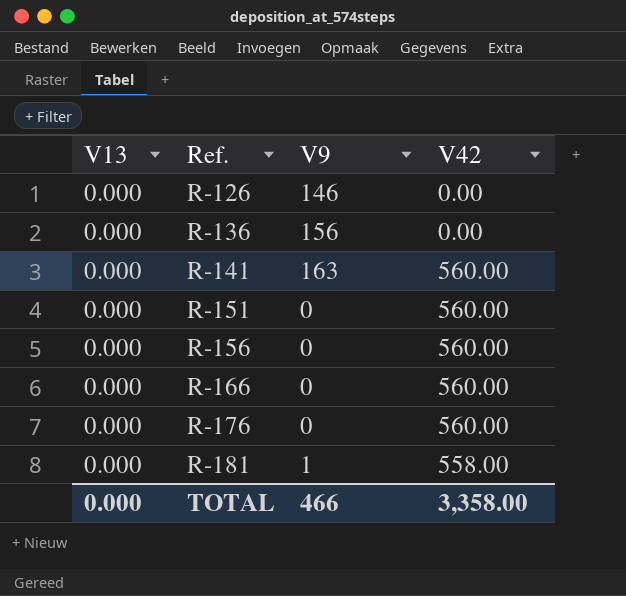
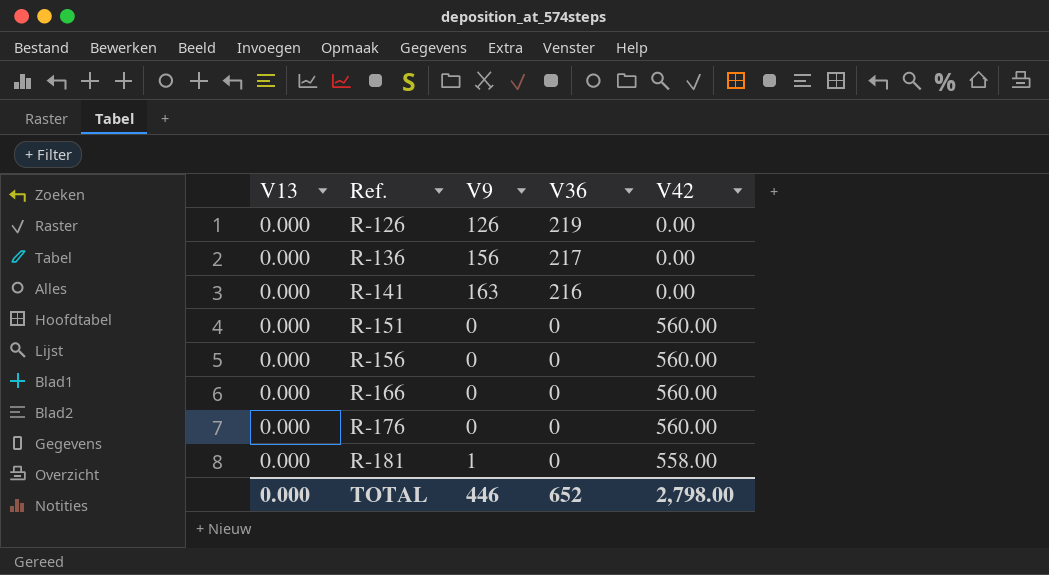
column V36 | position: none -> 4
R-126 | V9: 146 -> 126
R-141 | V42: 560.00 -> 0.00
TOTAL | V9: 466 -> 446
TOTAL | V42: 3,358.00 -> 2,798.00

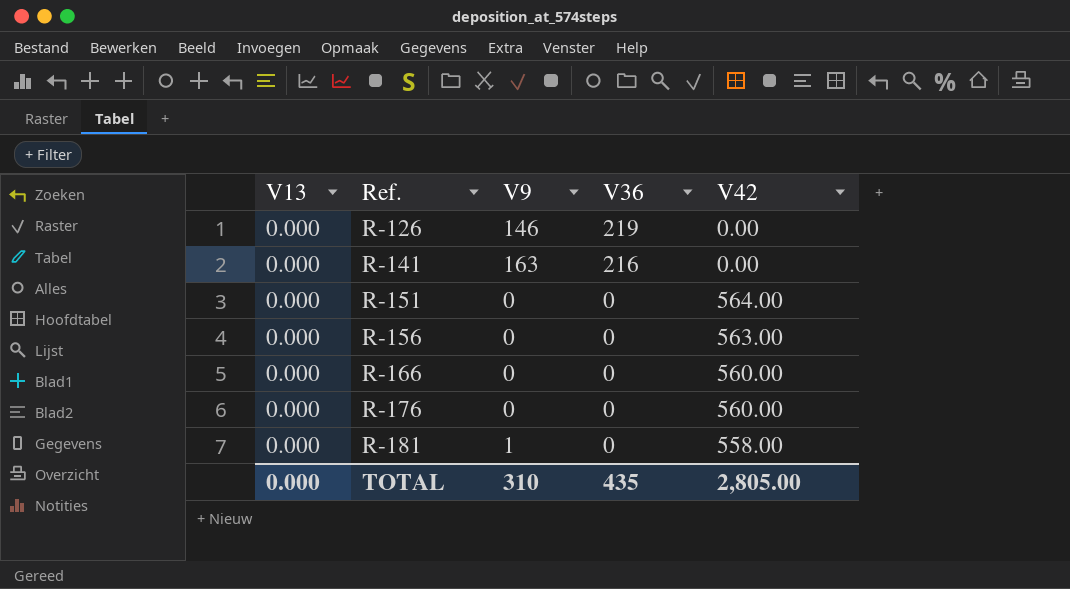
row R-136: 0.000 | 156 | 217 | 0.00 -> none
R-126 | V9: 126 -> 146
R-151 | V42: 560.00 -> 564.00
R-156 | V42: 560.00 -> 563.00
TOTAL | V9: 446 -> 310
TOTAL | V36: 652 -> 435
TOTAL | V42: 2,798.00 -> 2,805.00

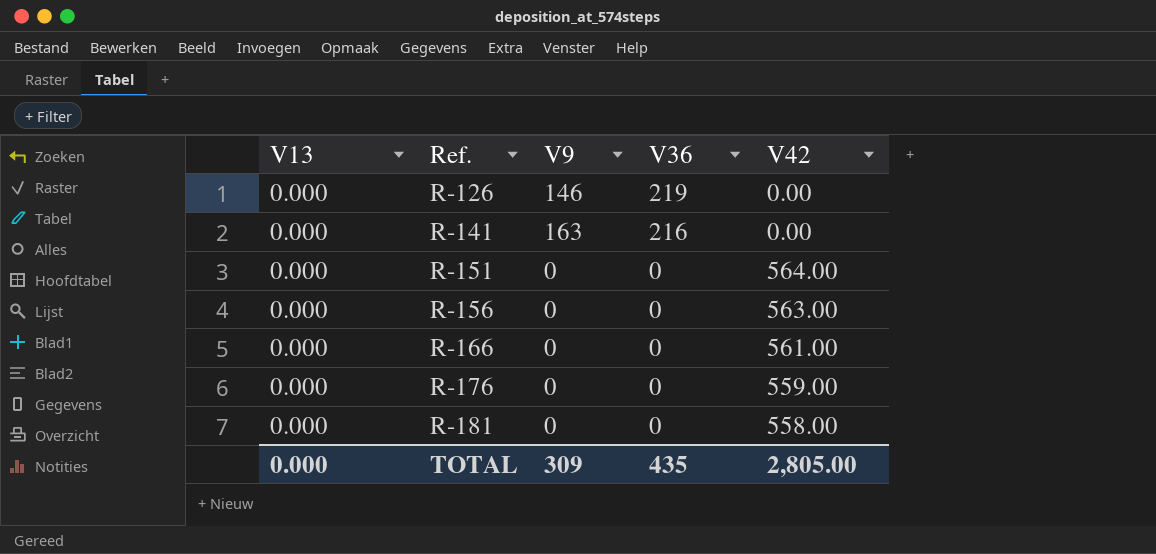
R-166 | V42: 560.00 -> 561.00
R-176 | V42: 560.00 -> 559.00
R-181 | V9: 1 -> 0
TOTAL | V9: 310 -> 309

